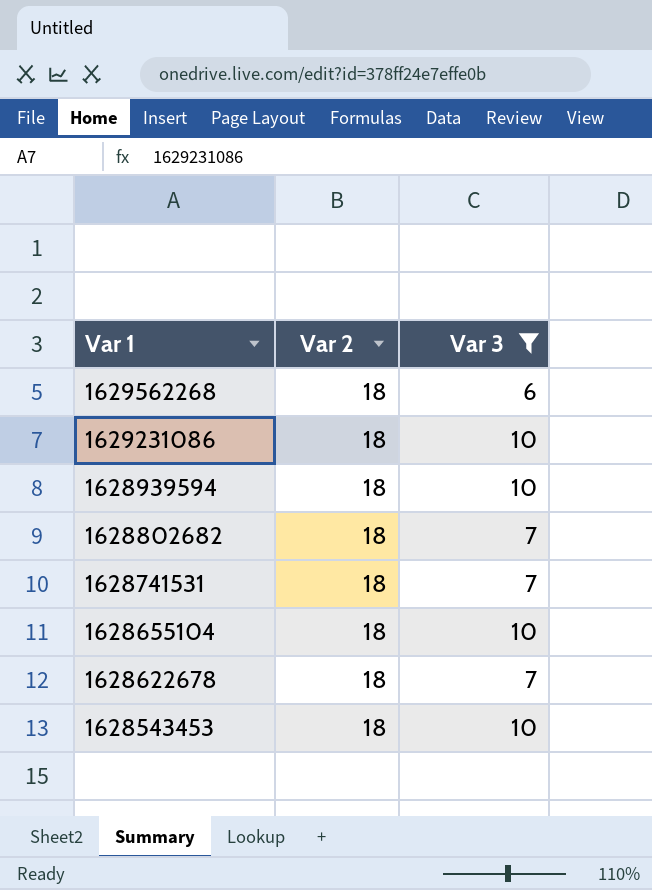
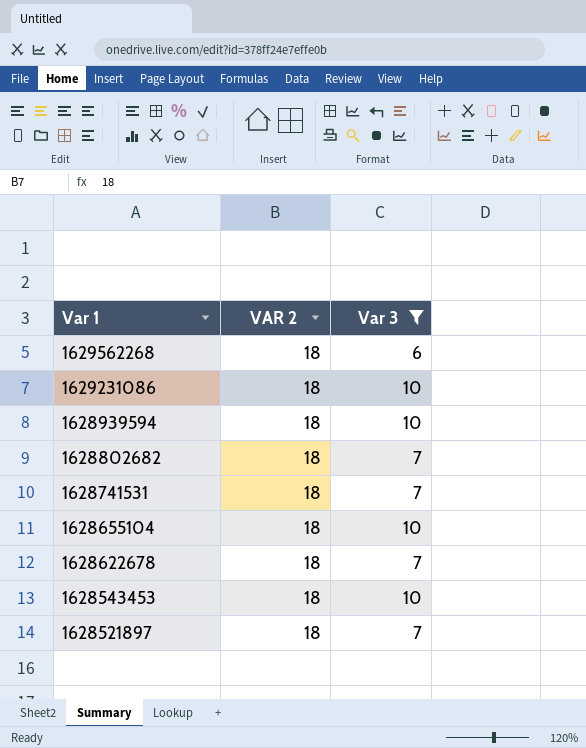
column name: Var 2 -> VAR 2
row 1628521897: none -> 18 | 7

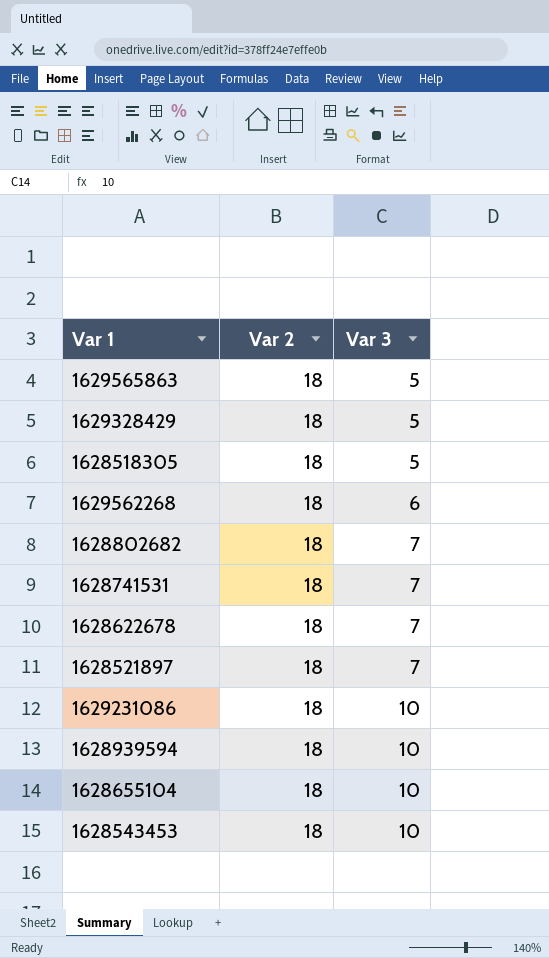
filter: Var 3 != 5 -> none
row order: Var 1 descending -> Var 3 ascending
column name: VAR 2 -> Var 2

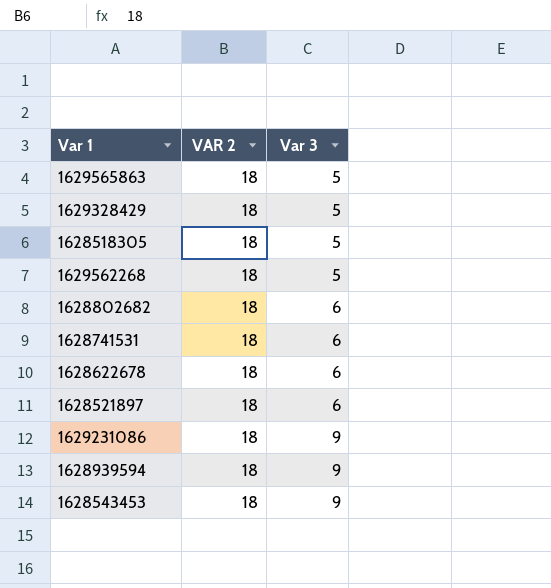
column name: Var 2 -> VAR 2
row 1628655104: 18 | 10 -> none
1629562268 | Var 3: 6 -> 5
1628802682 | Var 3: 7 -> 6
1628741531 | Var 3: 7 -> 6
1628622678 | Var 3: 7 -> 6
1628521897 | Var 3: 7 -> 6
1629231086 | Var 3: 10 -> 9
1628939594 | Var 3: 10 -> 9
1628543453 | Var 3: 10 -> 9

